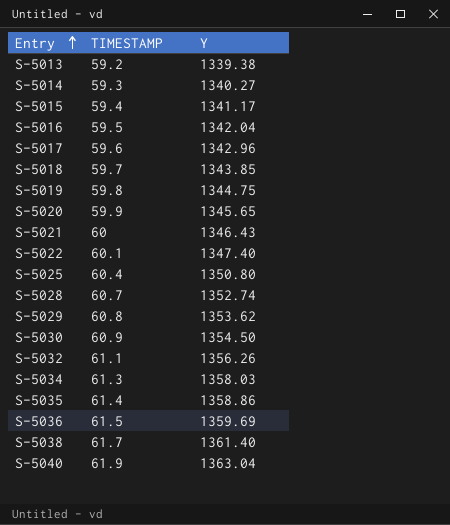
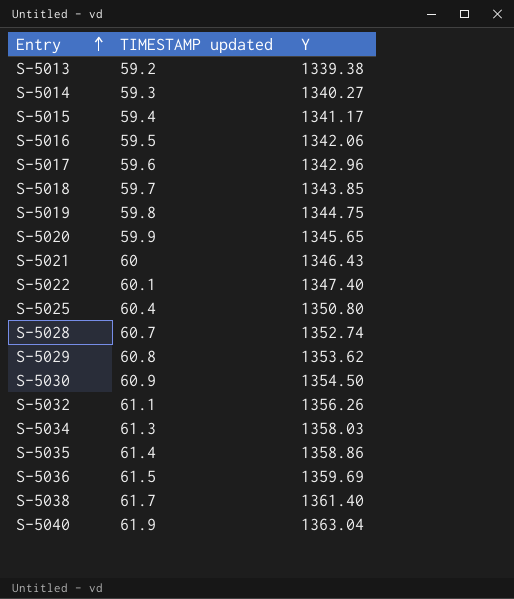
column name: TIMESTAMP -> TIMESTAMP updated
S-5016 | Y: 1342.04 -> 1342.06

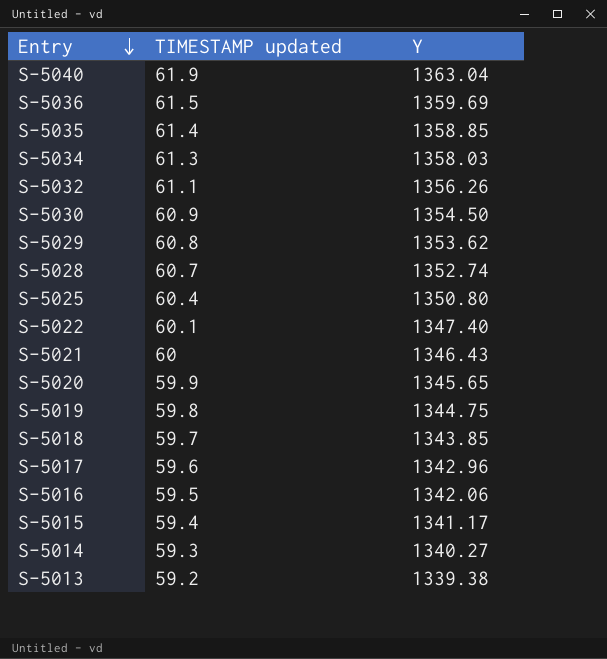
row order: Entry ascending -> Entry descending
row S-5038: 61.7 | 1361.40 -> none
S-5035 | Y: 1358.86 -> 1358.85

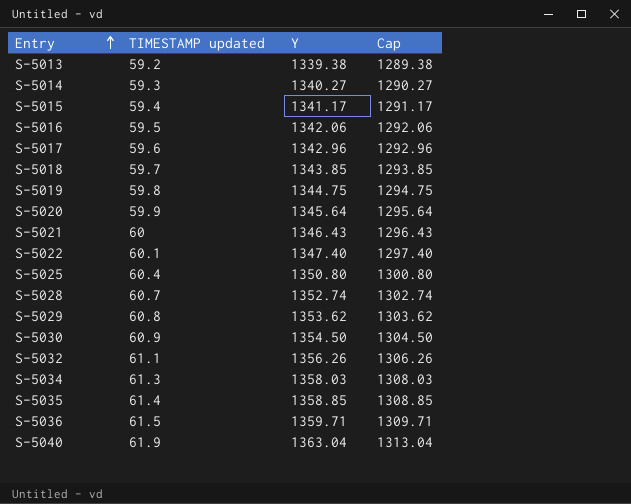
row order: Entry descending -> Entry ascending
column Cap | formula: none -> [Y] - 50
S-5020 | Y: 1345.65 -> 1345.64
S-5036 | Y: 1359.69 -> 1359.71

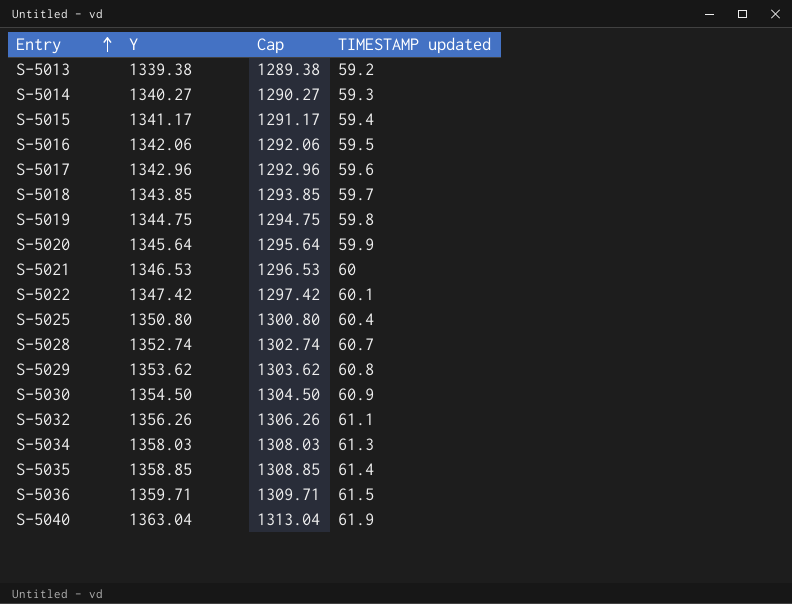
column TIMESTAMP updated | position: 2 -> 4
S-5021 | Y: 1346.43 -> 1346.53
S-5021 | Cap: 1296.43 -> 1296.53
S-5022 | Y: 1347.40 -> 1347.42
S-5022 | Cap: 1297.40 -> 1297.42

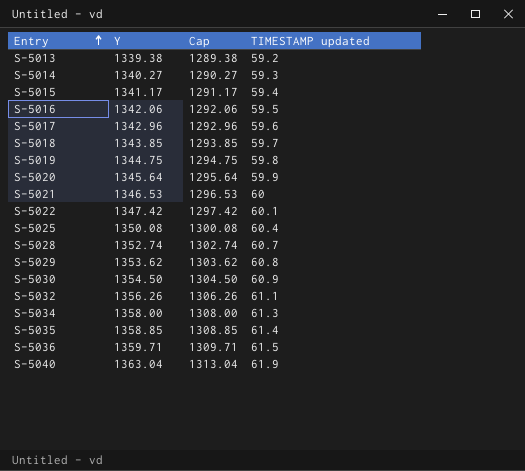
S-5025 | Y: 1350.80 -> 1350.08
S-5025 | Cap: 1300.80 -> 1300.08
S-5034 | Y: 1358.03 -> 1358.00
S-5034 | Cap: 1308.03 -> 1308.00

